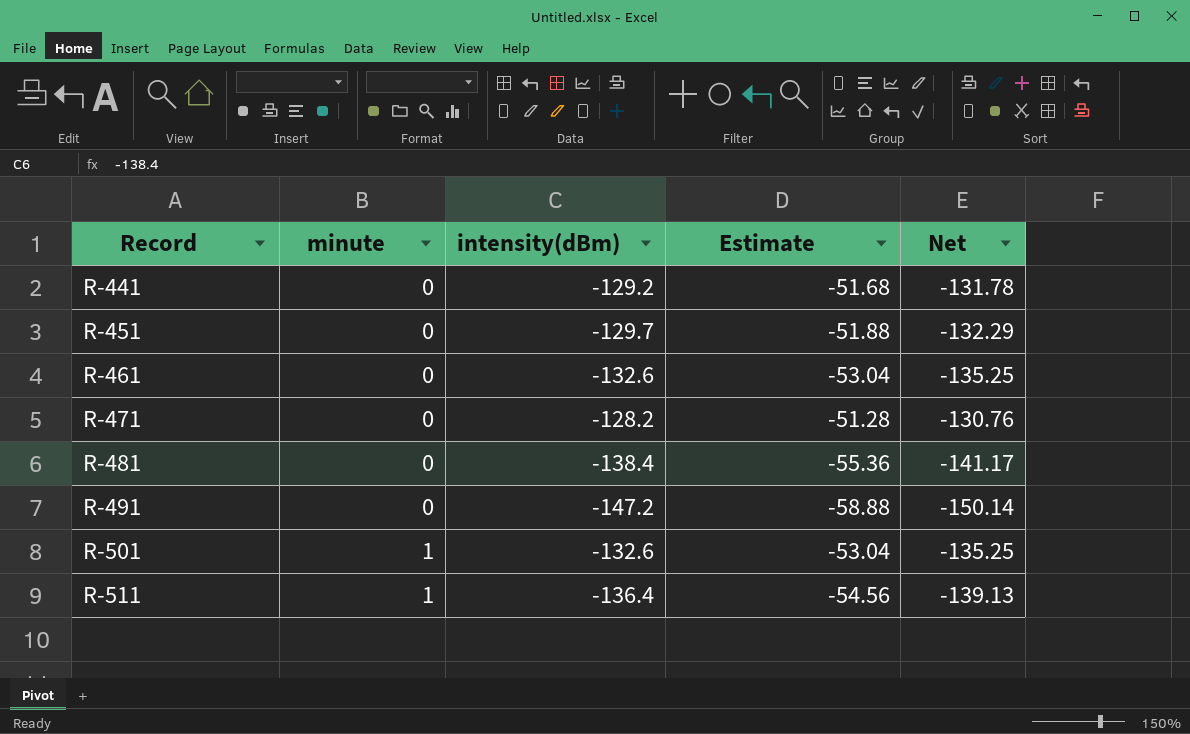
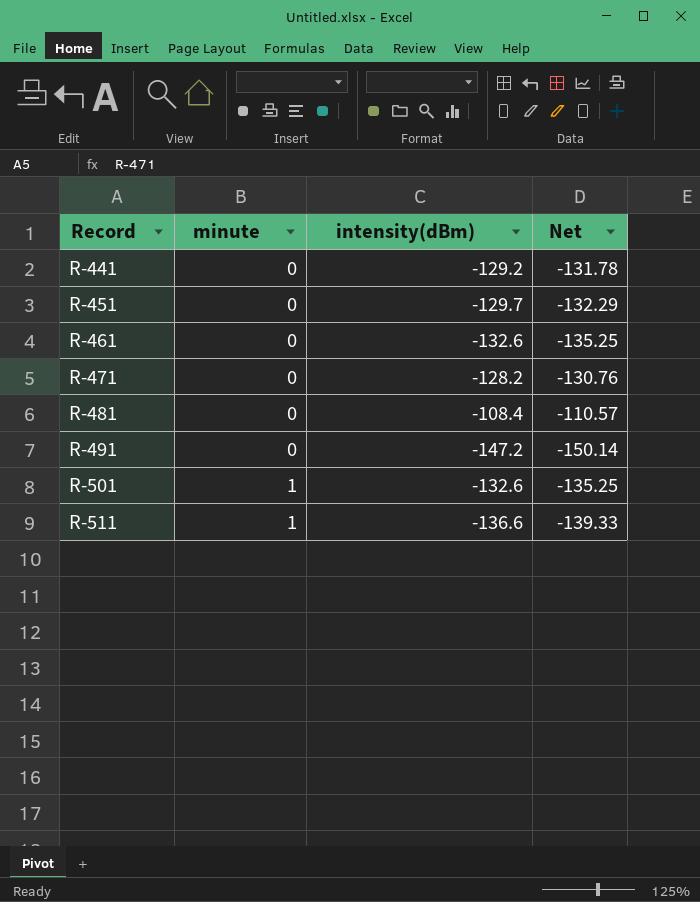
column Estimate | formula: [intensity(dBm)] * 0.4 -> none
R-481 | intensity(dBm): -138.4 -> -108.4
R-481 | Net: -141.17 -> -110.57
R-511 | intensity(dBm): -136.4 -> -136.6
R-511 | Net: -139.13 -> -139.33

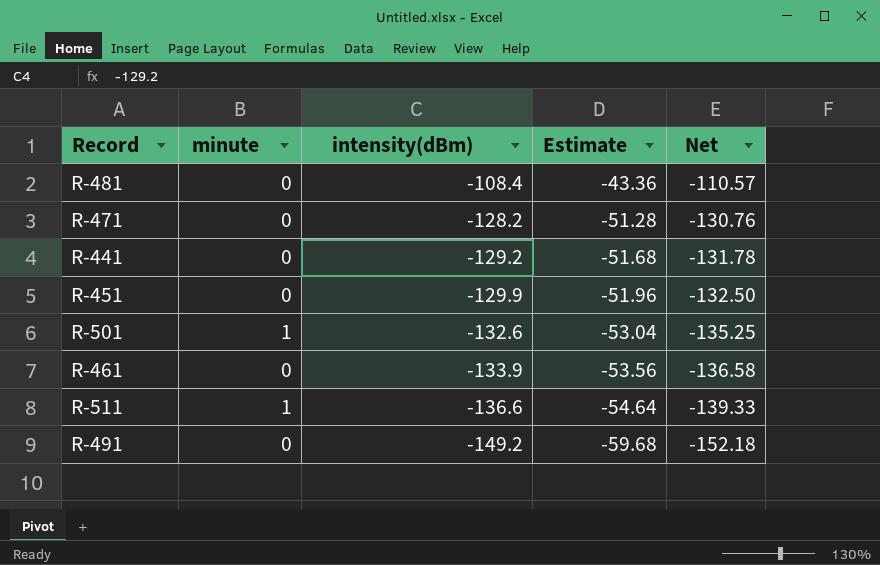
row order: Record ascending -> intensity(dBm) descending
column Estimate | formula: none -> [intensity(dBm)] * 0.4
R-451 | intensity(dBm): -129.7 -> -129.9
R-451 | Net: -132.29 -> -132.50
R-461 | intensity(dBm): -132.6 -> -133.9
R-461 | Net: -135.25 -> -136.58
R-491 | intensity(dBm): -147.2 -> -149.2
R-491 | Net: -150.14 -> -152.18

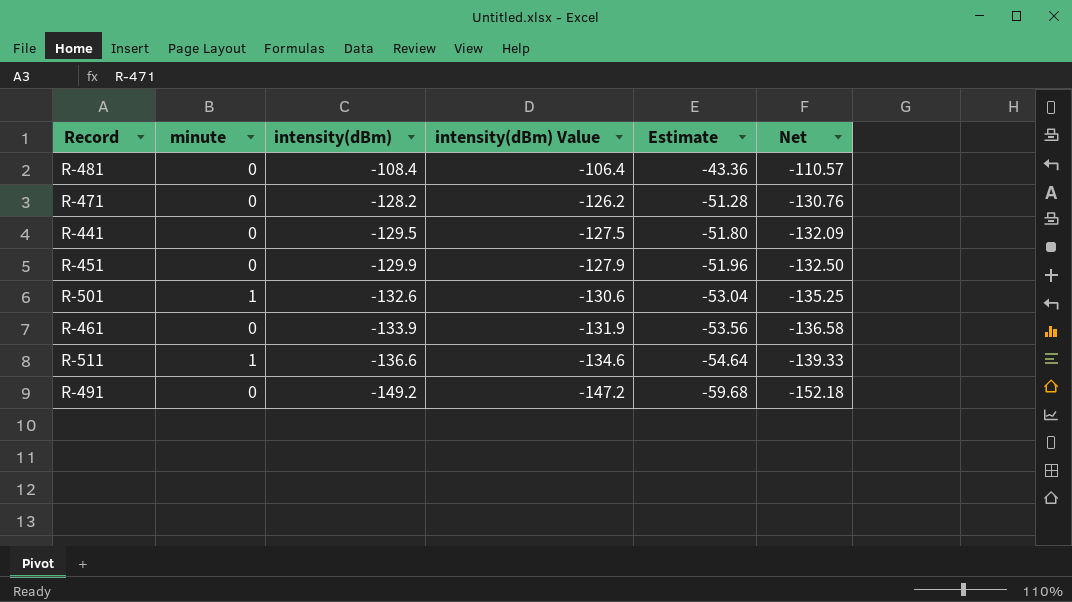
column intensity(dBm) Value | formula: none -> [intensity(dBm)] + 2
R-441 | intensity(dBm): -129.2 -> -129.5
R-441 | Estimate: -51.68 -> -51.80
R-441 | Net: -131.78 -> -132.09

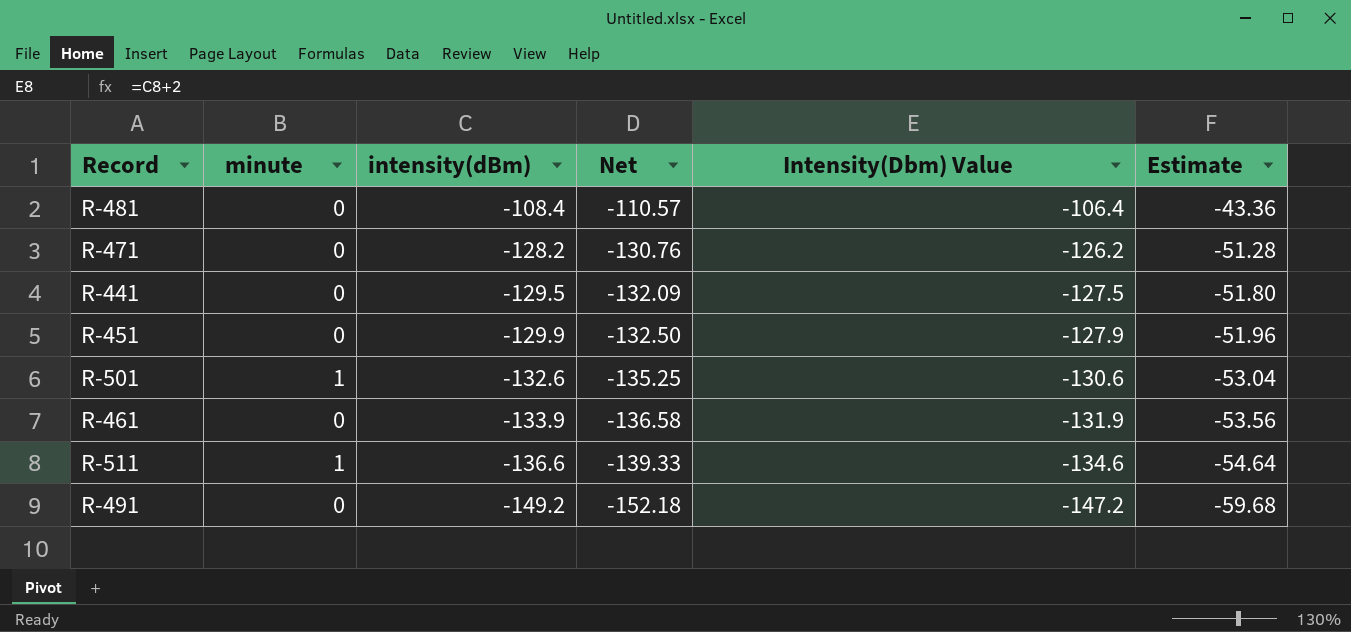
column Net | position: 6 -> 4
column name: intensity(dBm) Value -> Intensity(Dbm) Value

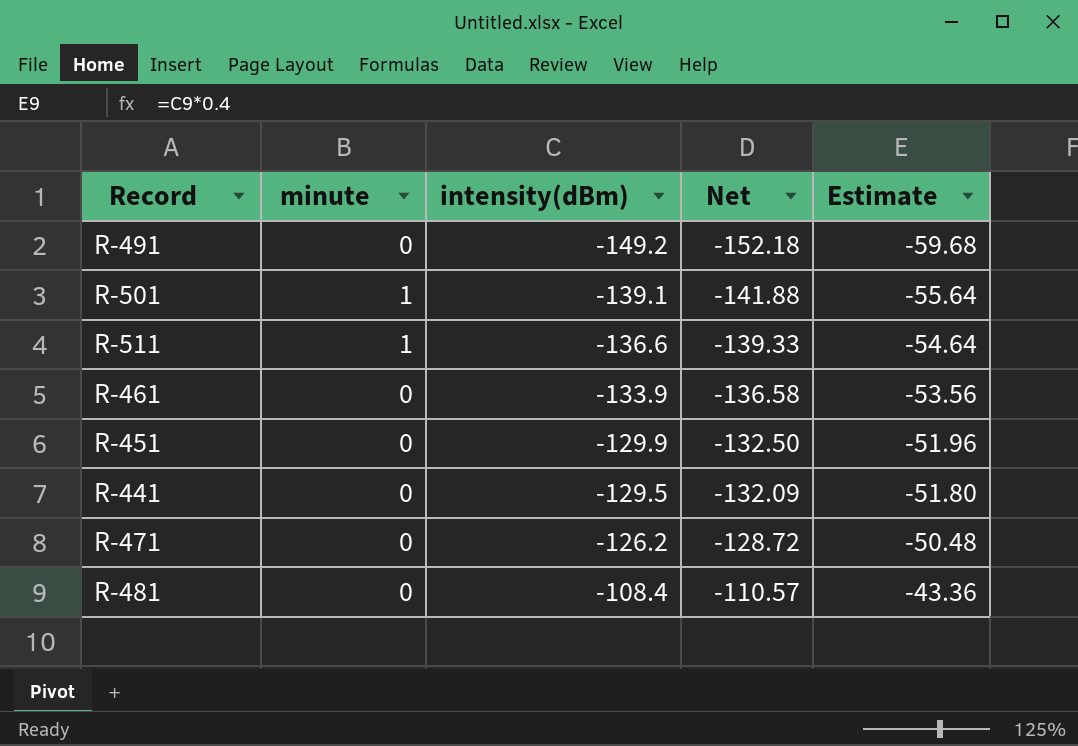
row order: intensity(dBm) descending -> intensity(dBm) ascending
column Intensity(Dbm) Value | formula: [intensity(dBm)] + 2 -> none
R-501 | intensity(dBm): -132.6 -> -139.1
R-501 | Net: -135.25 -> -141.88
R-501 | Estimate: -53.04 -> -55.64
R-471 | intensity(dBm): -128.2 -> -126.2
R-471 | Net: -130.76 -> -128.72
R-471 | Estimate: -51.28 -> -50.48

